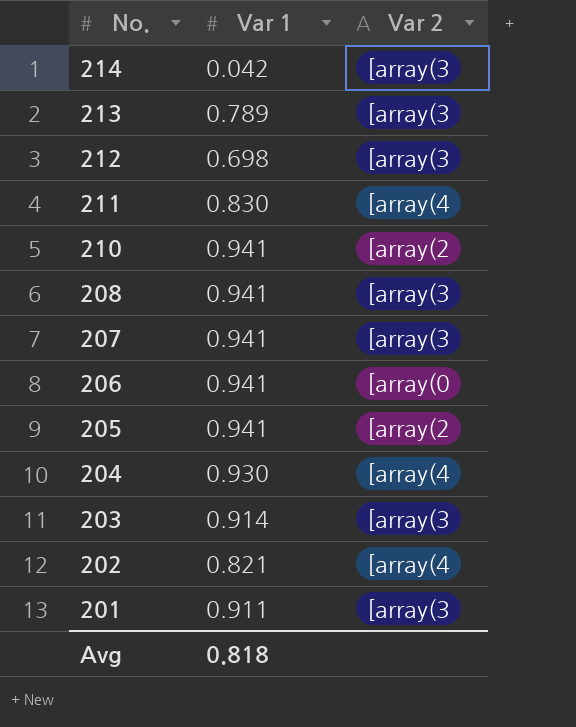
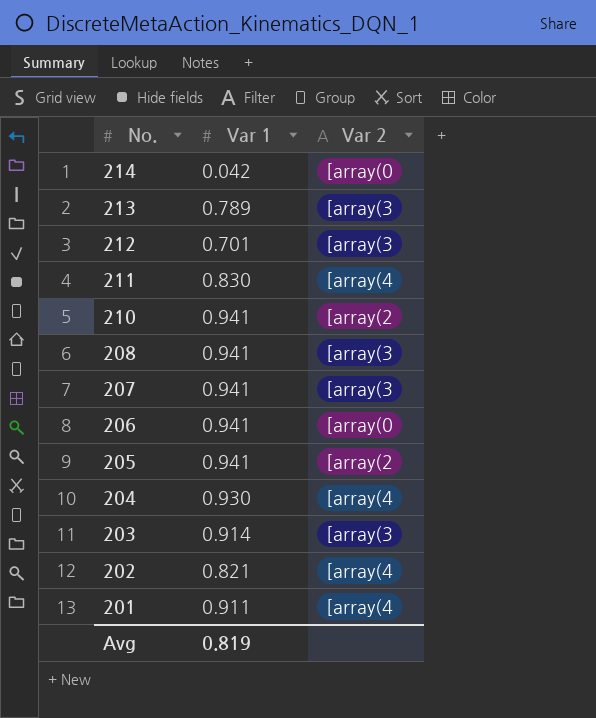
214 | Var 2: [array(3 -> [array(0
212 | Var 1: 0.698 -> 0.701
201 | Var 2: [array(3 -> [array(4
Avg | Var 1: 0.818 -> 0.819

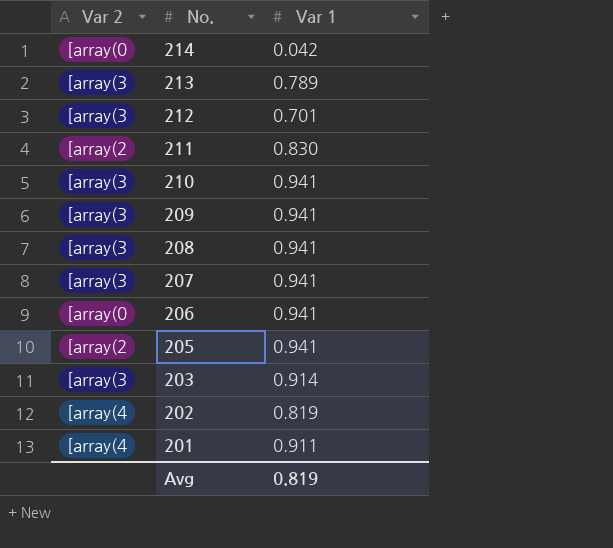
column Var 2 | position: 3 -> 1
row 204: 0.930 | [array(4 -> none
211 | Var 2: [array(4 -> [array(2
210 | Var 2: [array(2 -> [array(3
row 209: none -> [array(3 | 0.941
202 | Var 1: 0.821 -> 0.819

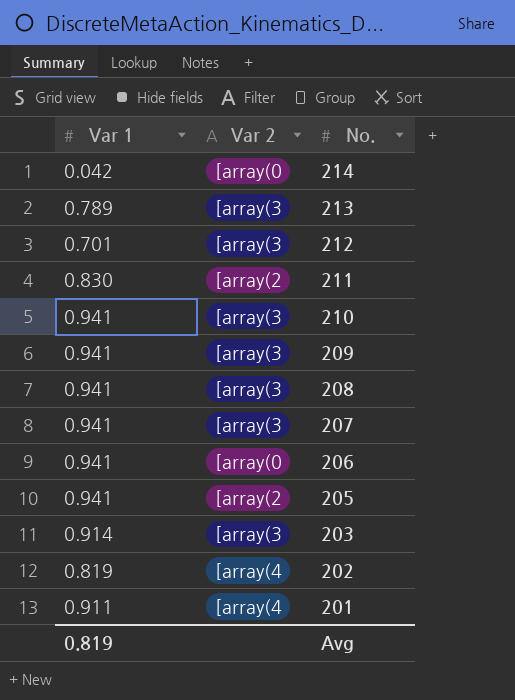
column Var 1 | position: 3 -> 1

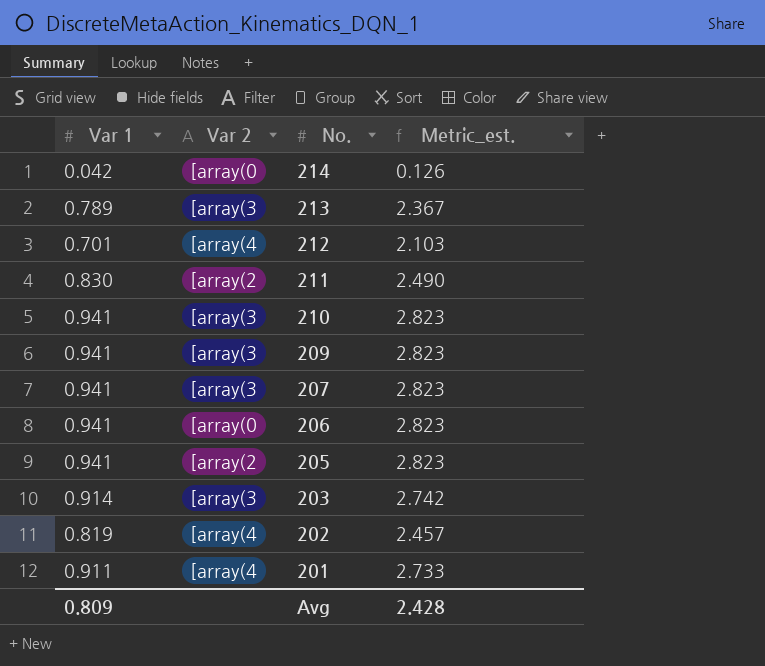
column Metric_est. | formula: none -> [Var 1] * 3
row 208: 0.941 | [array(3 -> none
212 | Var 2: [array(3 -> [array(4
Avg | Var 1: 0.819 -> 0.809

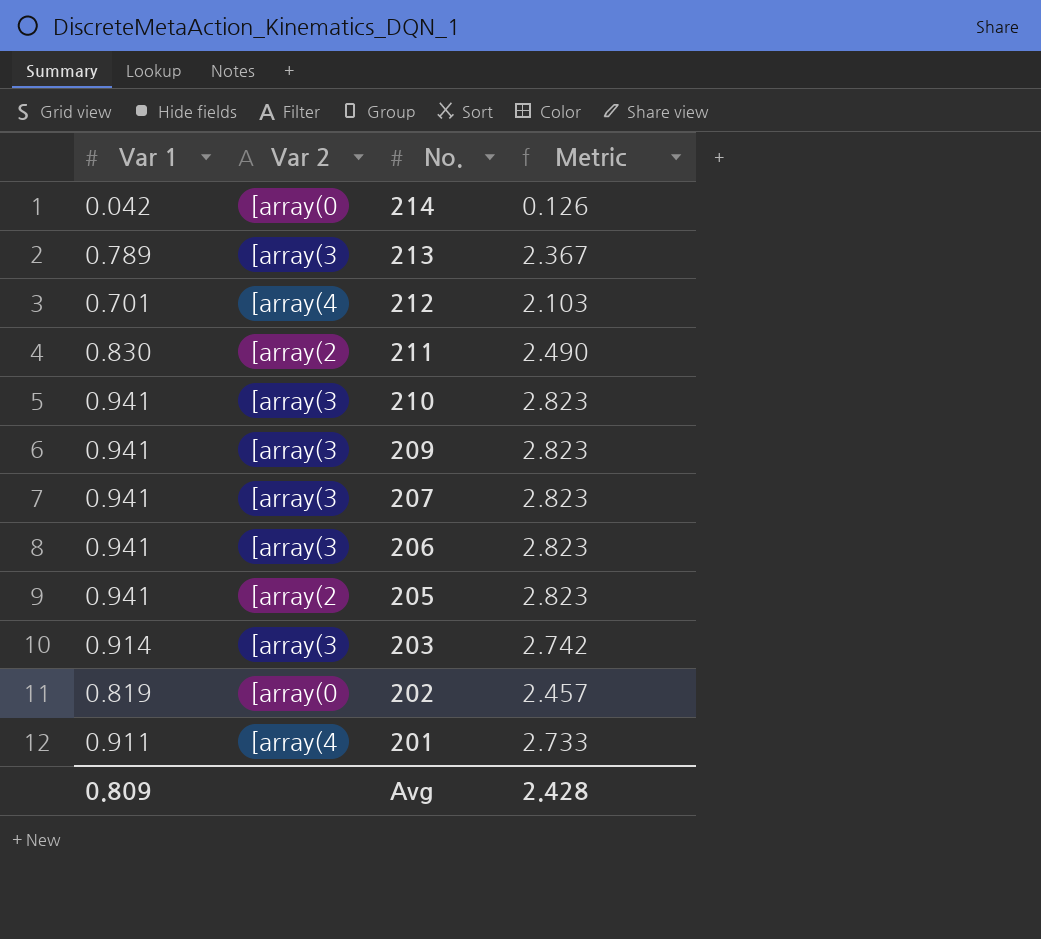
column name: Metric_est. -> Metric
206 | Var 2: [array(0 -> [array(3
202 | Var 2: [array(4 -> [array(0

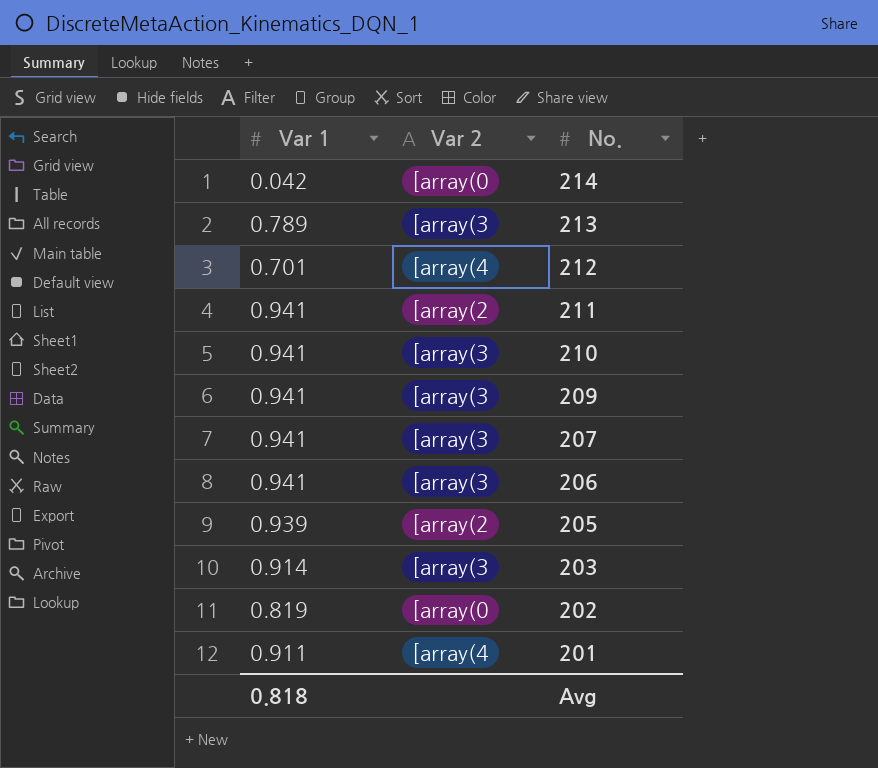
column Metric | formula: [Var 1] * 3 -> none
211 | Var 1: 0.830 -> 0.941
205 | Var 1: 0.941 -> 0.939
Avg | Var 1: 0.809 -> 0.818

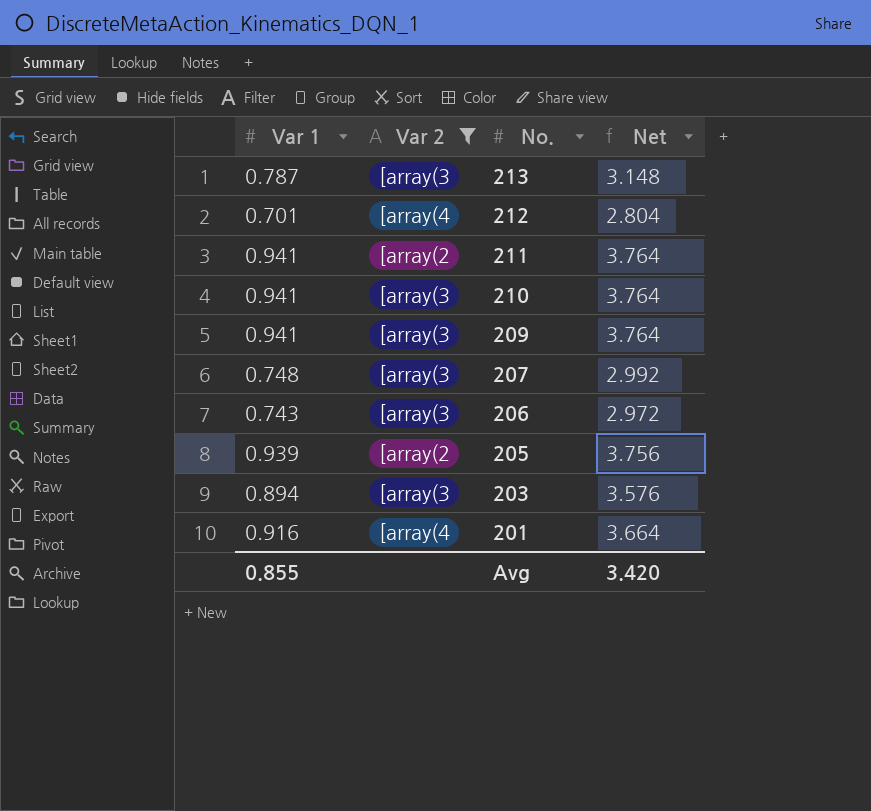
filter: none -> Var 2 != [array(0
column Net | formula: none -> [Var 1] * 4
213 | Var 1: 0.789 -> 0.787
207 | Var 1: 0.941 -> 0.748
206 | Var 1: 0.941 -> 0.743
203 | Var 1: 0.914 -> 0.894
201 | Var 1: 0.911 -> 0.916
Avg | Var 1: 0.818 -> 0.855

